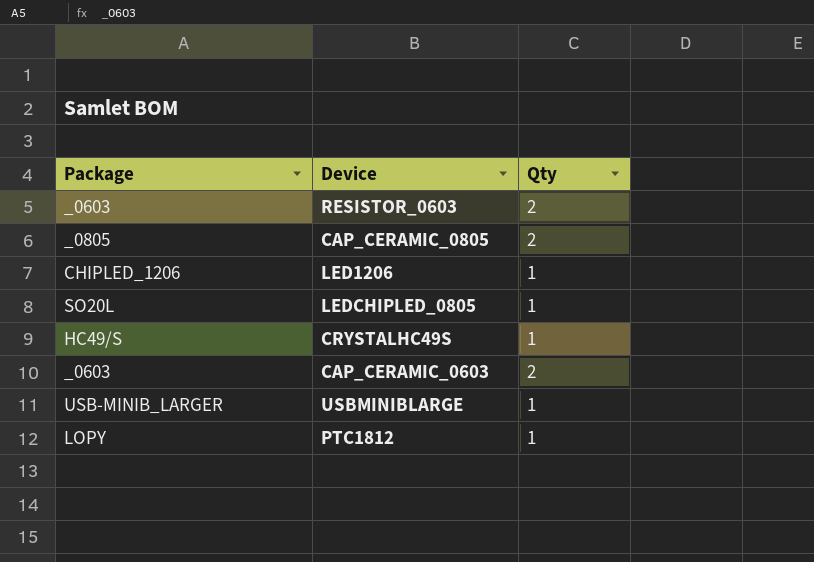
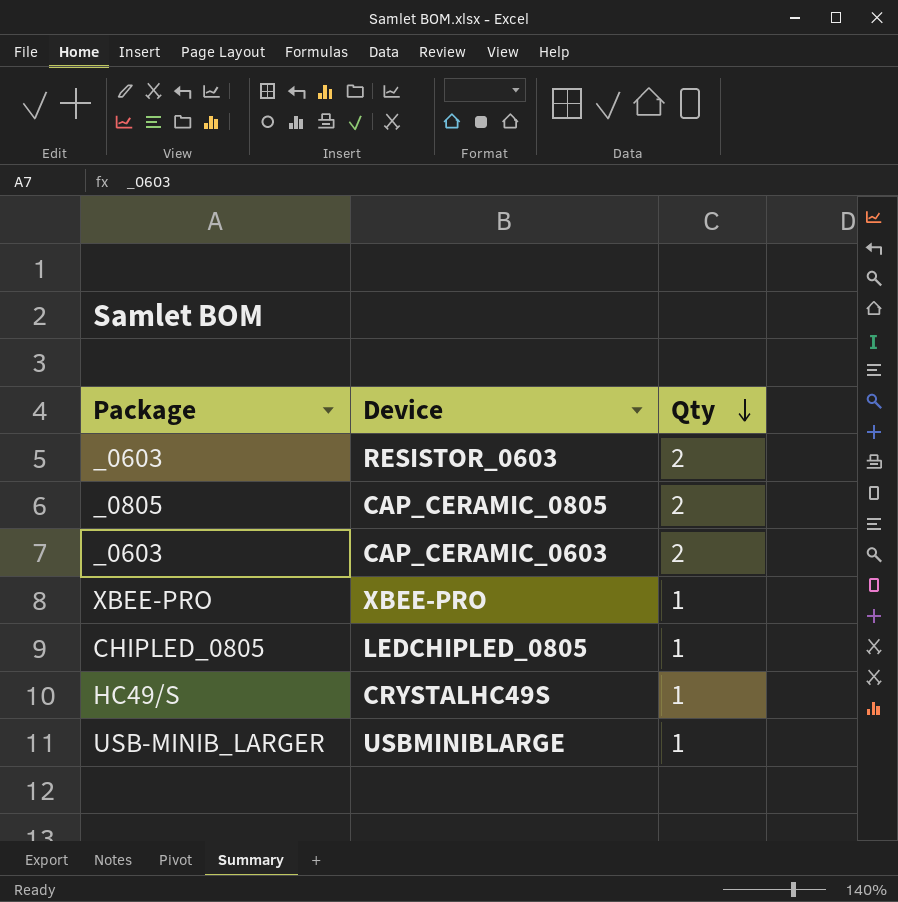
row order: none -> Qty descending
row LED1206: CHIPLED_1206 | 1 -> none
row PTC1812: LOPY | 1 -> none
row XBEE-PRO: none -> XBEE-PRO | 1
LEDCHIPLED_0805 | Package: SO20L -> CHIPLED_0805

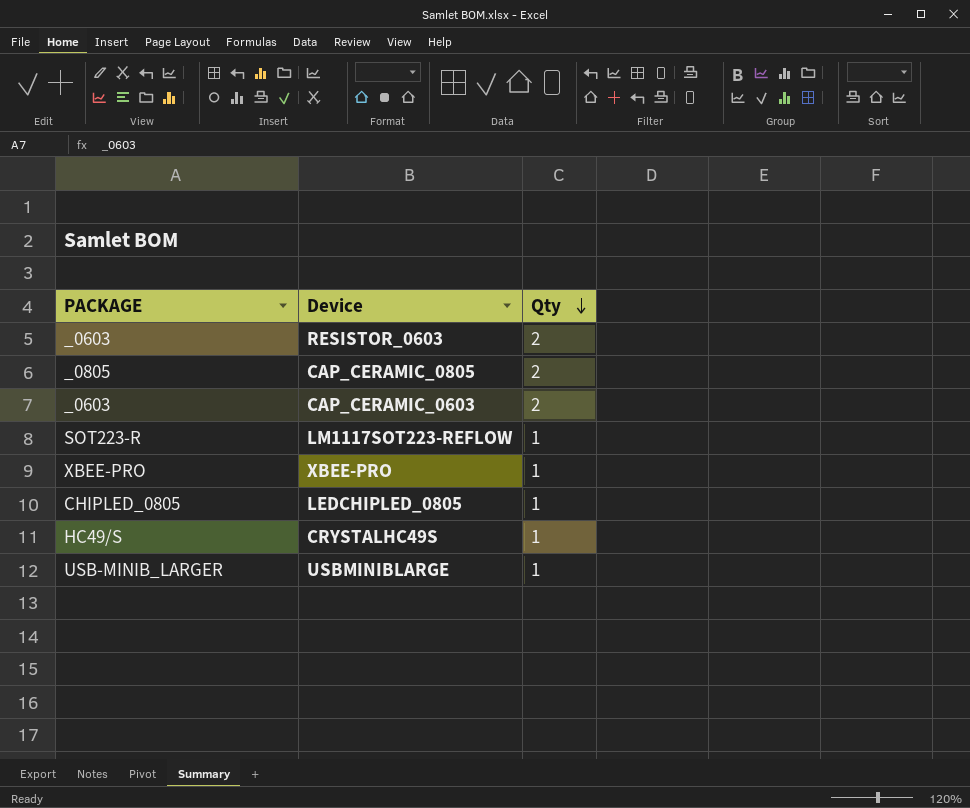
column name: Package -> PACKAGE
row LM1117SOT223-REFLOW: none -> SOT223-R | 1

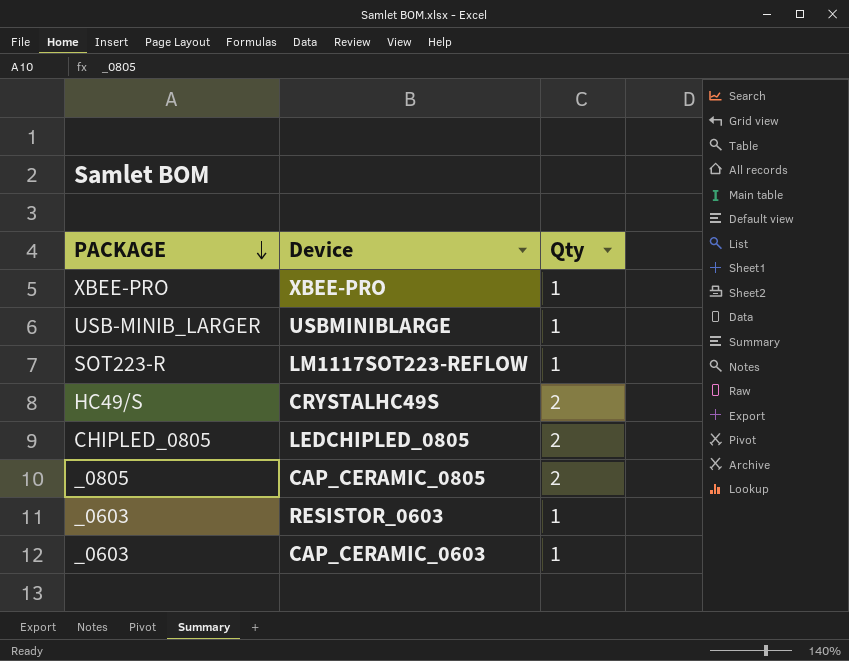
row order: Qty descending -> PACKAGE descending
CRYSTALHC49S | Qty: 1 -> 2
LEDCHIPLED_0805 | Qty: 1 -> 2
RESISTOR_0603 | Qty: 2 -> 1
CAP_CERAMIC_0603 | Qty: 2 -> 1

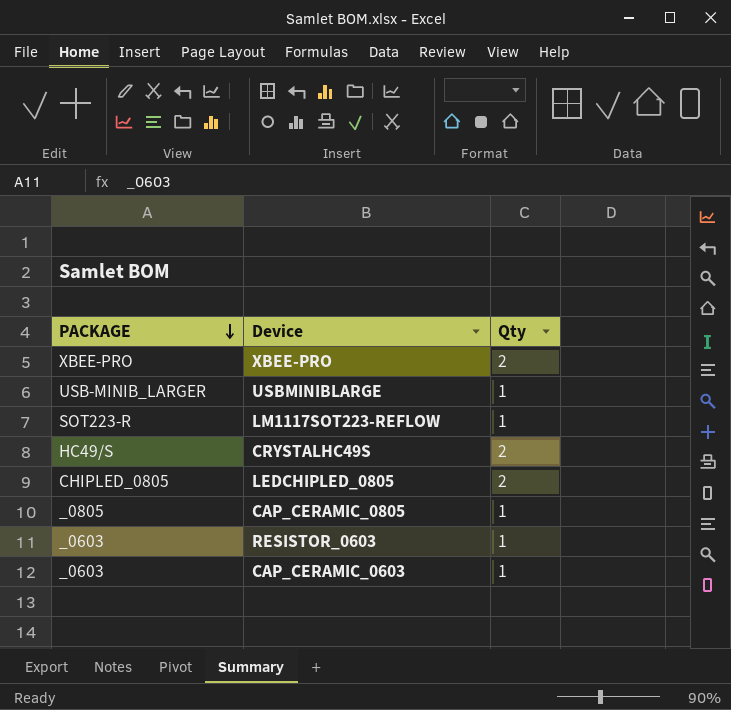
XBEE-PRO | Qty: 1 -> 2
CAP_CERAMIC_0805 | Qty: 2 -> 1

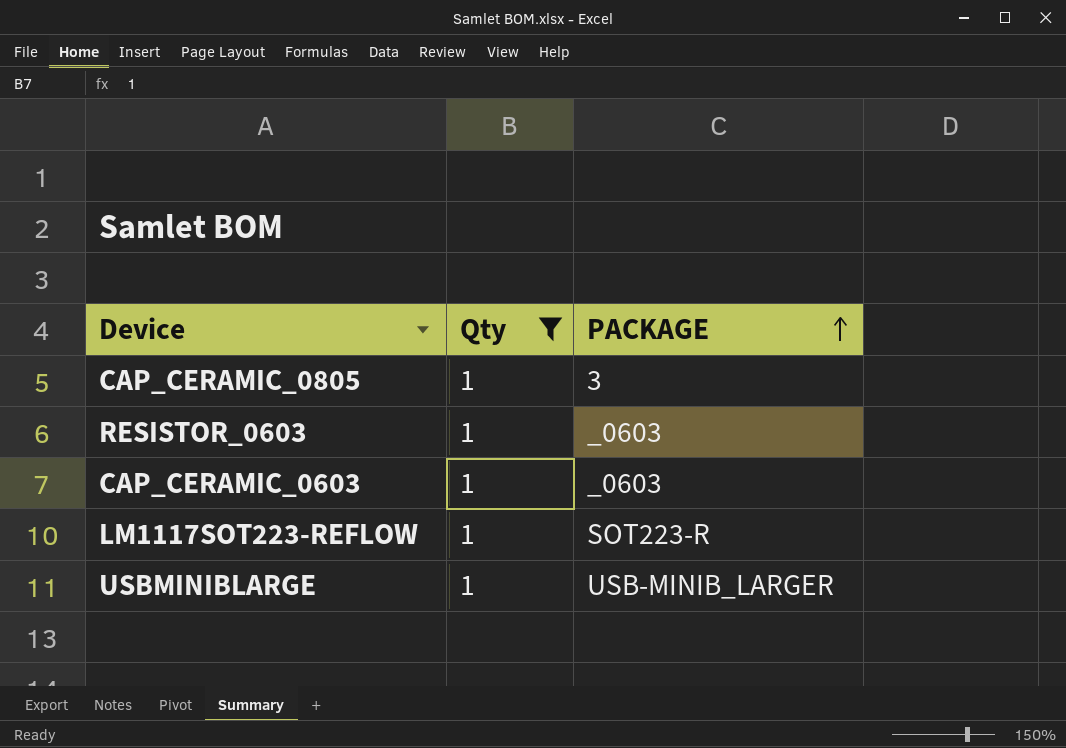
filter: none -> Qty = 1
row order: PACKAGE descending -> PACKAGE ascending
column PACKAGE | position: 1 -> 3
CAP_CERAMIC_0805 | PACKAGE: _0805 -> 3

